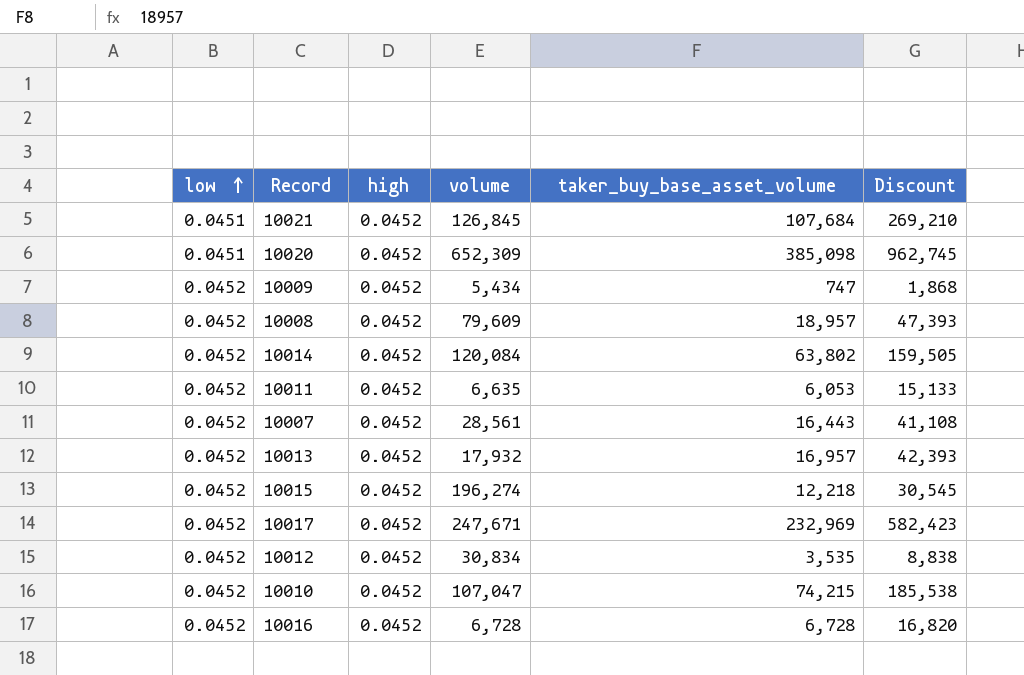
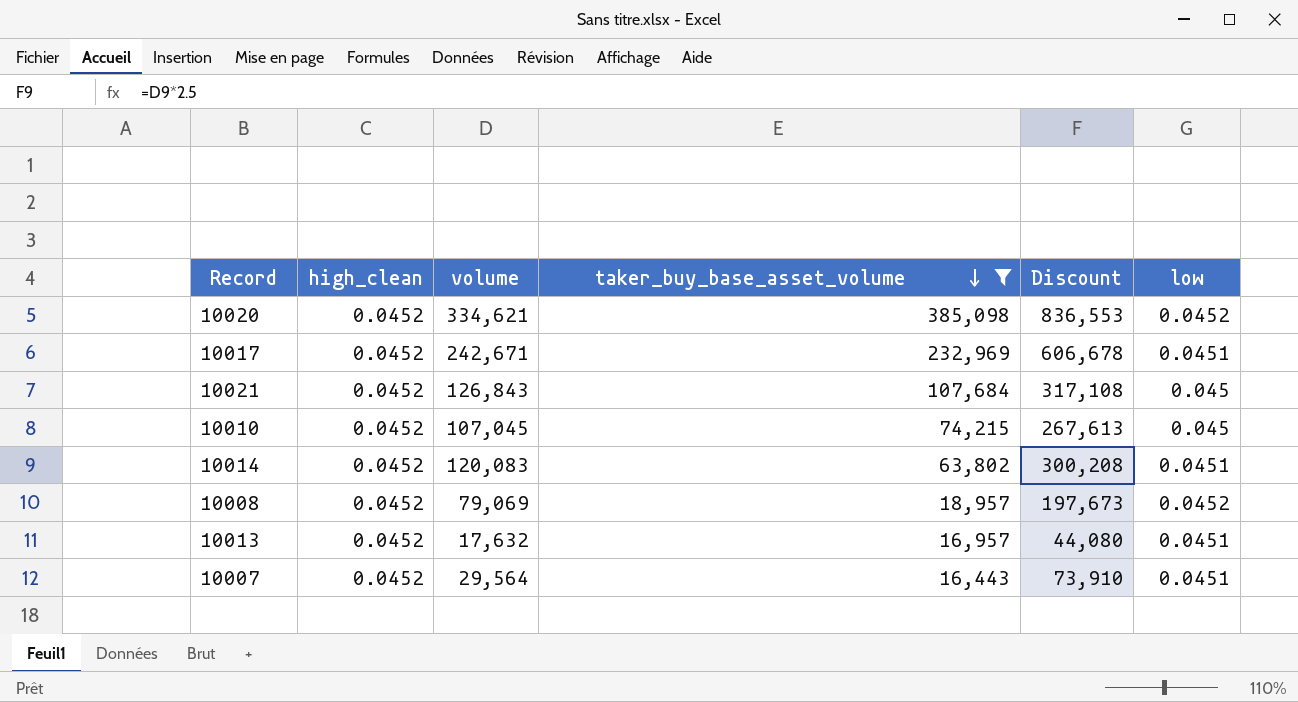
filter: none -> taker_buy_base_asset_volume >= 16,443
row order: low ascending -> taker_buy_base_asset_volume descending
column name: high -> high_clean
column Discount | formula: [taker_buy_base_asset_volume] * 2.5 -> [volume] * 2.5
column low | position: 1 -> 6
10020 | volume: 652,309 -> 334,621
10020 | low: 0.0451 -> 0.0452
10017 | volume: 247,671 -> 242,671
10017 | low: 0.0452 -> 0.0451
10021 | volume: 126,845 -> 126,843
10021 | low: 0.0451 -> 0.045
10010 | volume: 107,047 -> 107,045
10010 | low: 0.0452 -> 0.045
10014 | volume: 120,084 -> 120,083
10014 | low: 0.0452 -> 0.0451
10008 | volume: 79,609 -> 79,069
10013 | volume: 17,932 -> 17,632
10013 | low: 0.0452 -> 0.0451
10007 | volume: 28,561 -> 29,564
10007 | low: 0.0452 -> 0.0451

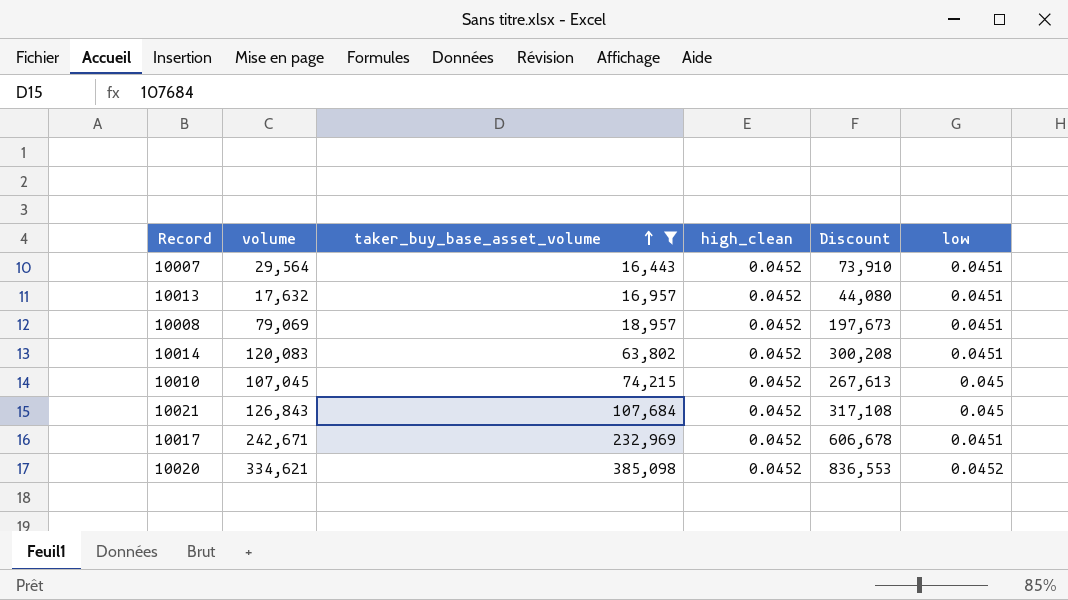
row order: taker_buy_base_asset_volume descending -> taker_buy_base_asset_volume ascending
column high_clean | position: 2 -> 4
10008 | low: 0.0452 -> 0.0451

